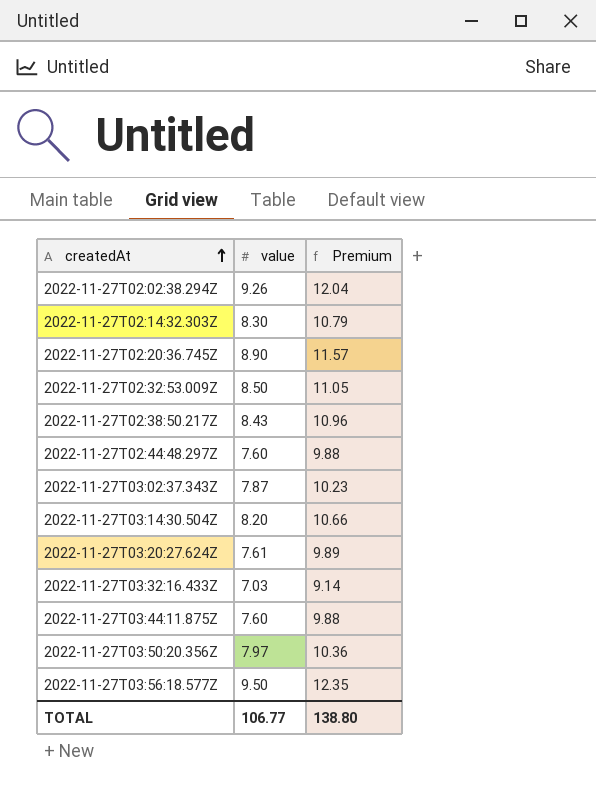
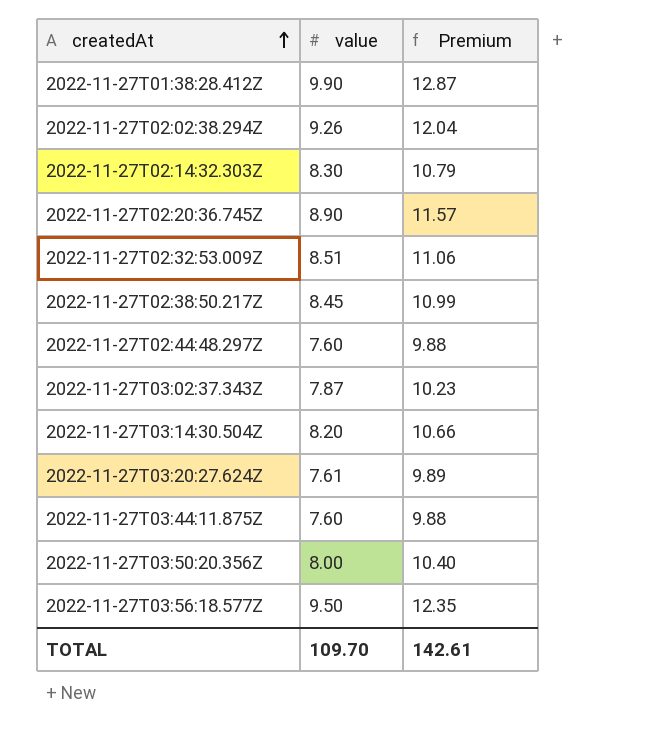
row 2022-11-27T03:32:16.433Z: 7.03 | 9.14 -> none
row 2022-11-27T01:38:28.412Z: none -> 9.90 | 12.87
2022-11-27T02:32:53.009Z | value: 8.50 -> 8.51
2022-11-27T02:32:53.009Z | Premium: 11.05 -> 11.06
2022-11-27T02:38:50.217Z | value: 8.43 -> 8.45
2022-11-27T02:38:50.217Z | Premium: 10.96 -> 10.99
2022-11-27T03:50:20.356Z | value: 7.97 -> 8.00
2022-11-27T03:50:20.356Z | Premium: 10.36 -> 10.40
TOTAL | value: 106.77 -> 109.70
TOTAL | Premium: 138.80 -> 142.61

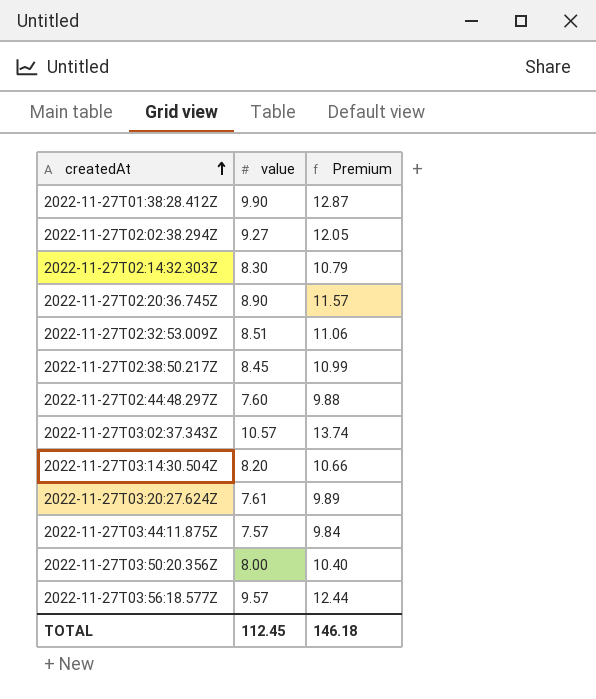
2022-11-27T02:02:38.294Z | value: 9.26 -> 9.27
2022-11-27T02:02:38.294Z | Premium: 12.04 -> 12.05
2022-11-27T03:02:37.343Z | value: 7.87 -> 10.57
2022-11-27T03:02:37.343Z | Premium: 10.23 -> 13.74
2022-11-27T03:44:11.875Z | value: 7.60 -> 7.57
2022-11-27T03:44:11.875Z | Premium: 9.88 -> 9.84
2022-11-27T03:56:18.577Z | value: 9.50 -> 9.57
2022-11-27T03:56:18.577Z | Premium: 12.35 -> 12.44
TOTAL | value: 109.70 -> 112.45
TOTAL | Premium: 142.61 -> 146.18

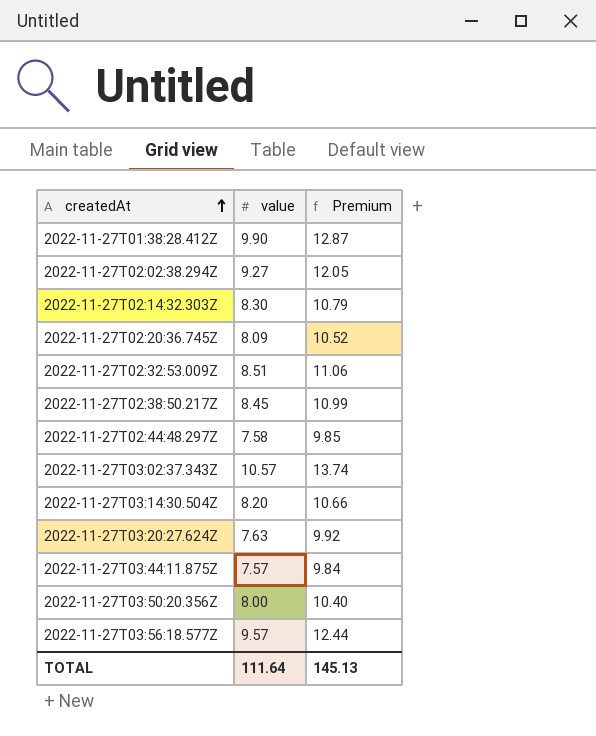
2022-11-27T02:20:36.745Z | value: 8.90 -> 8.09
2022-11-27T02:20:36.745Z | Premium: 11.57 -> 10.52
2022-11-27T02:44:48.297Z | value: 7.60 -> 7.58
2022-11-27T02:44:48.297Z | Premium: 9.88 -> 9.85
2022-11-27T03:20:27.624Z | value: 7.61 -> 7.63
2022-11-27T03:20:27.624Z | Premium: 9.89 -> 9.92
TOTAL | value: 112.45 -> 111.64
TOTAL | Premium: 146.18 -> 145.13

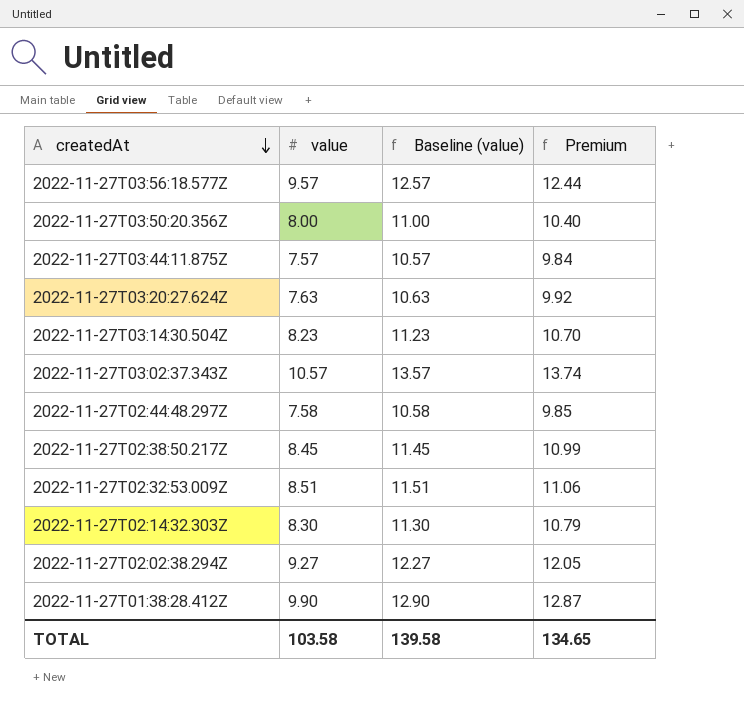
row order: createdAt ascending -> createdAt descending
column Baseline (value) | formula: none -> [value] + 3
row 2022-11-27T02:20:36.745Z: 8.09 | 10.52 -> none
2022-11-27T03:14:30.504Z | value: 8.20 -> 8.23
2022-11-27T03:14:30.504Z | Premium: 10.66 -> 10.70
TOTAL | value: 111.64 -> 103.58
TOTAL | Premium: 145.13 -> 134.65

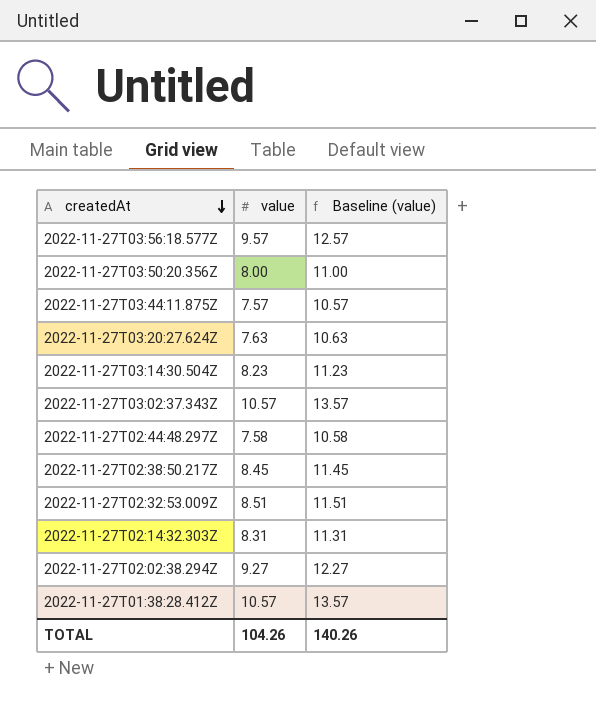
column Premium | formula: [value] * 1.3 -> none
2022-11-27T02:14:32.303Z | value: 8.30 -> 8.31
2022-11-27T02:14:32.303Z | Baseline (value): 11.30 -> 11.31
2022-11-27T01:38:28.412Z | value: 9.90 -> 10.57
2022-11-27T01:38:28.412Z | Baseline (value): 12.90 -> 13.57
TOTAL | value: 103.58 -> 104.26
TOTAL | Baseline (value): 139.58 -> 140.26

